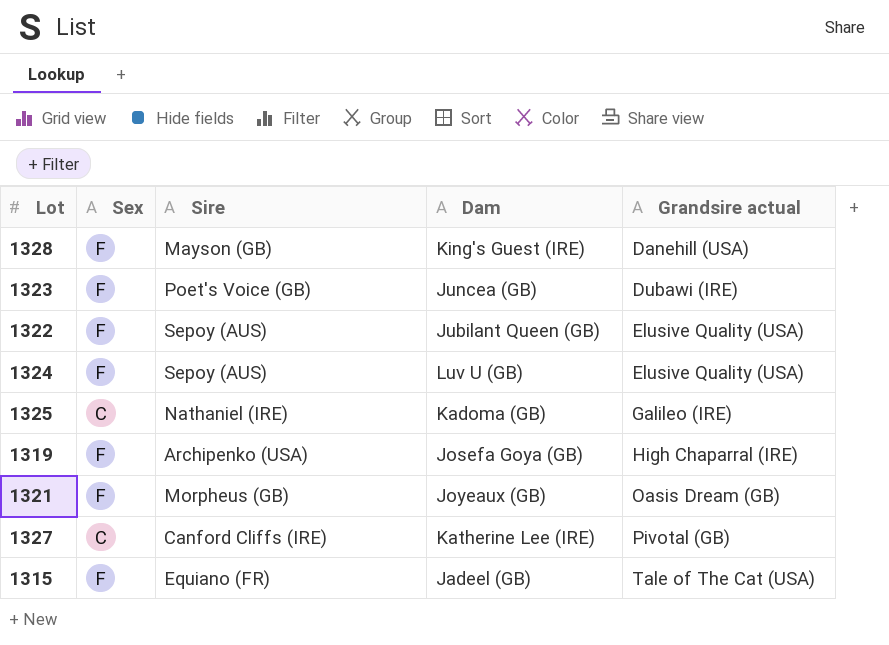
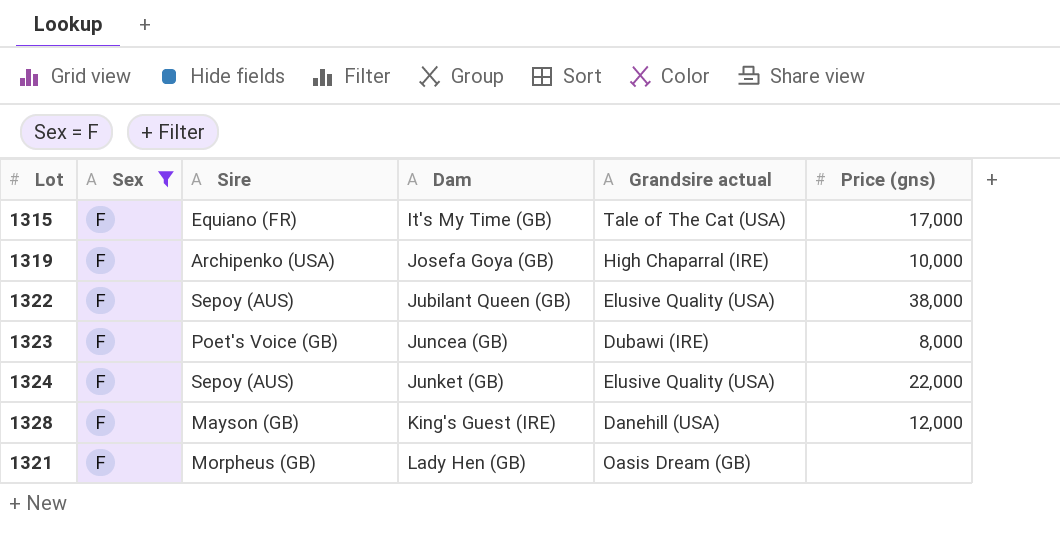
filter: none -> Sex = F
row order: Grandsire actual ascending -> Dam ascending
column Price (gns) | position: none -> 6
1315 | Dam: Jadeel (GB) -> It's My Time (GB)
1324 | Dam: Luv U (GB) -> Junket (GB)
1321 | Dam: Joyeaux (GB) -> Lady Hen (GB)

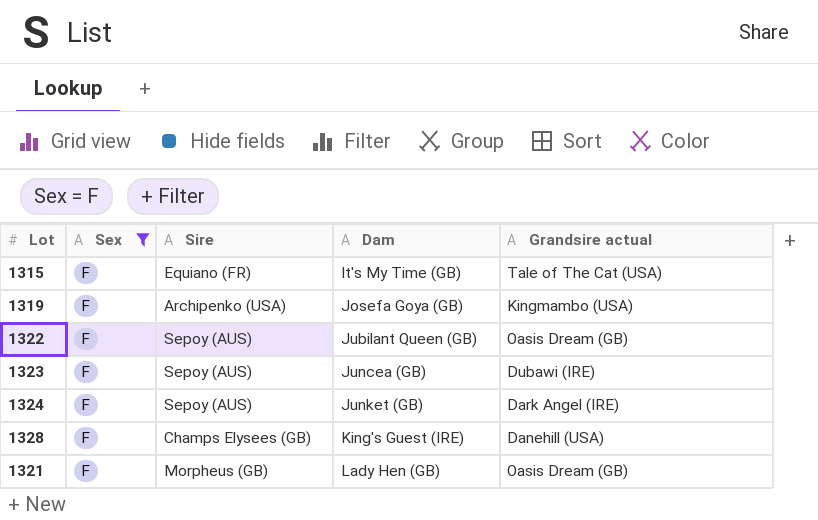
column Price (gns) | position: 6 -> none
1319 | Grandsire actual: High Chaparral (IRE) -> Kingmambo (USA)
1322 | Grandsire actual: Elusive Quality (USA) -> Oasis Dream (GB)
1323 | Sire: Poet's Voice (GB) -> Sepoy (AUS)
1324 | Grandsire actual: Elusive Quality (USA) -> Dark Angel (IRE)
1328 | Sire: Mayson (GB) -> Champs Elysees (GB)

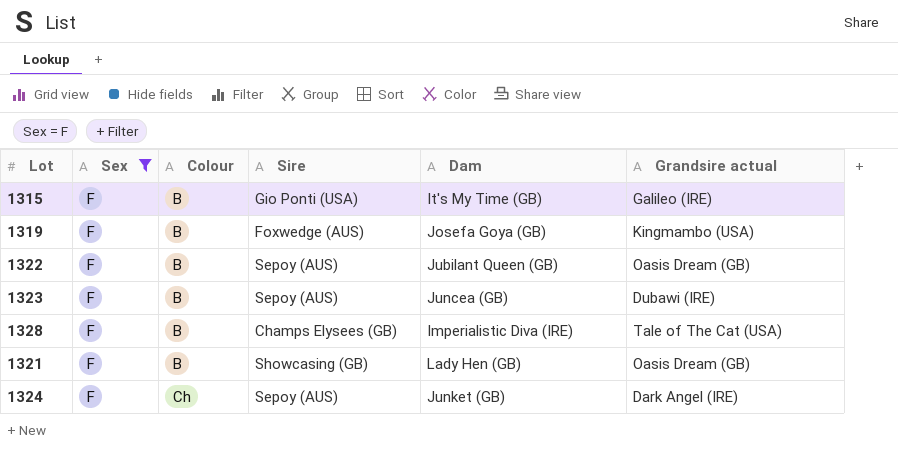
row order: Dam ascending -> Colour ascending
column Colour | position: none -> 3
1315 | Sire: Equiano (FR) -> Gio Ponti (USA)
1315 | Grandsire actual: Tale of The Cat (USA) -> Galileo (IRE)
1319 | Sire: Archipenko (USA) -> Foxwedge (AUS)
1328 | Dam: King's Guest (IRE) -> Imperialistic Diva (IRE)
1328 | Grandsire actual: Danehill (USA) -> Tale of The Cat (USA)
1321 | Sire: Morpheus (GB) -> Showcasing (GB)

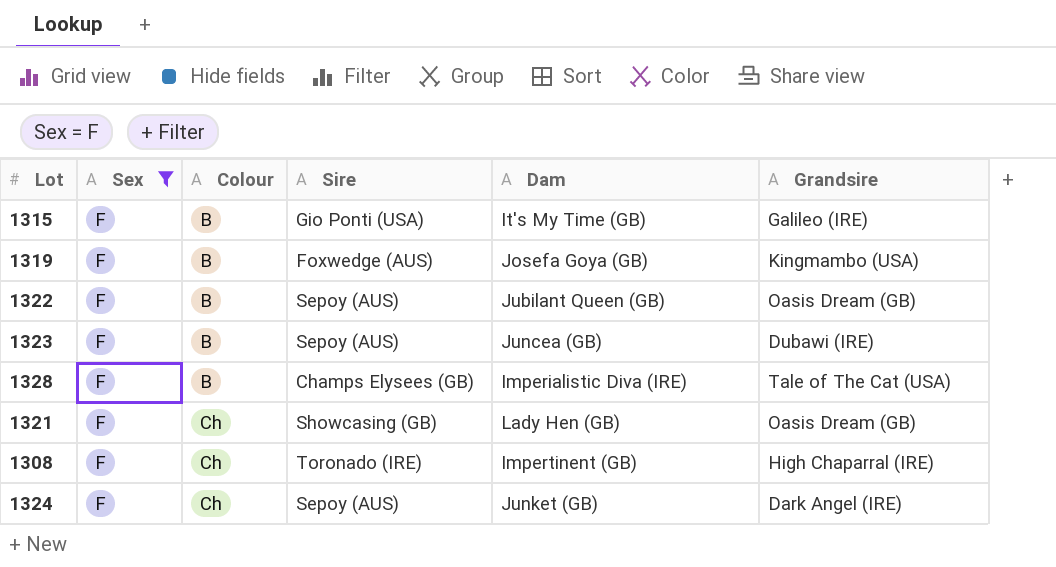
column name: Grandsire actual -> Grandsire
1321 | Colour: B -> Ch
row 1308: none -> F | Ch | Toronado (IRE) | Impertinent (GB) | High Chaparral (IRE)

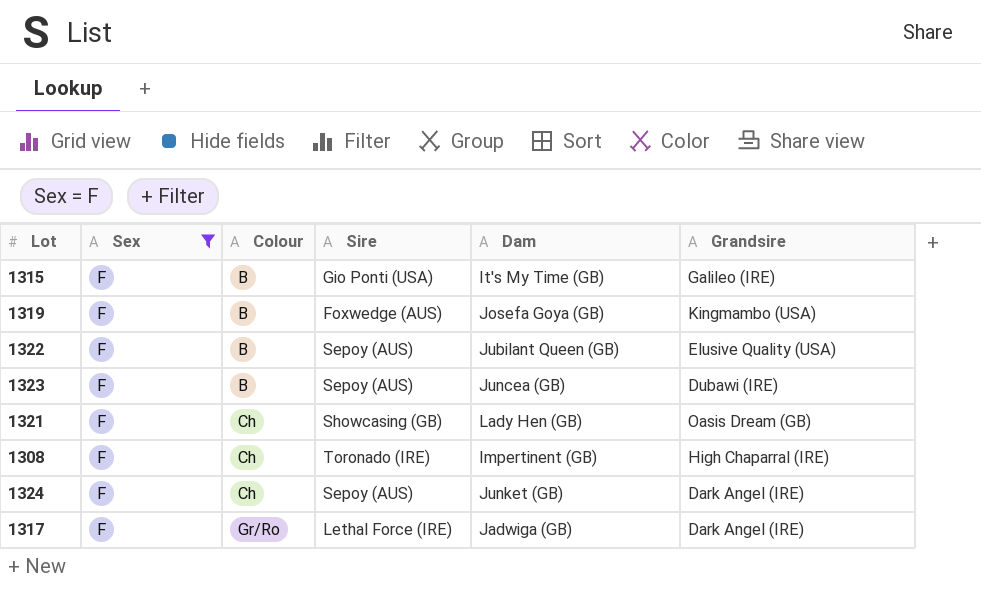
row 1328: F | B | Champs Elysees (GB) | Imperialistic Diva (IRE) | Tale of The Cat (USA) -> none
1322 | Grandsire: Oasis Dream (GB) -> Elusive Quality (USA)
row 1317: none -> F | Gr/Ro | Lethal Force (IRE) | Jadwiga (GB) | Dark Angel (IRE)

